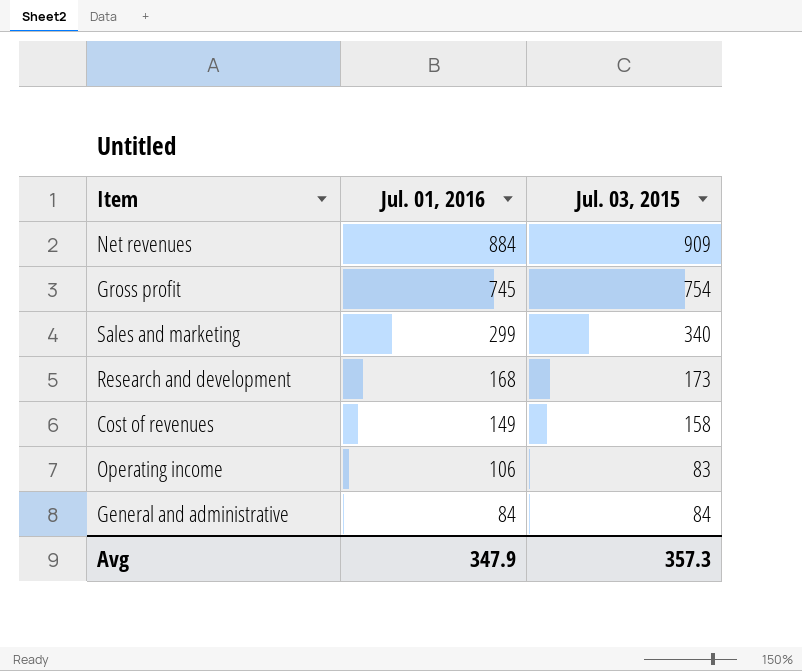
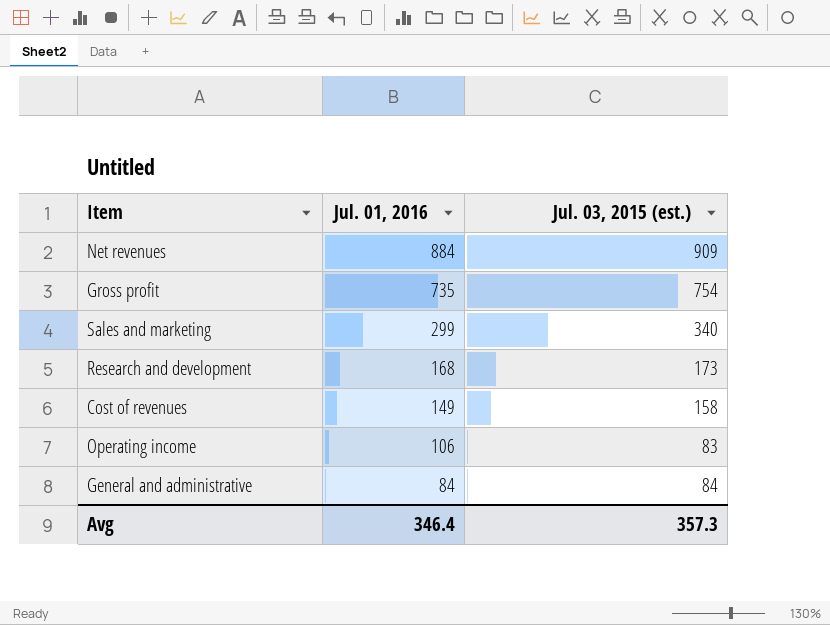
column name: Jul. 03, 2015 -> Jul. 03, 2015 (est.)
Gross profit | Jul. 01, 2016: 745 -> 735
Avg | Jul. 01, 2016: 347.9 -> 346.4

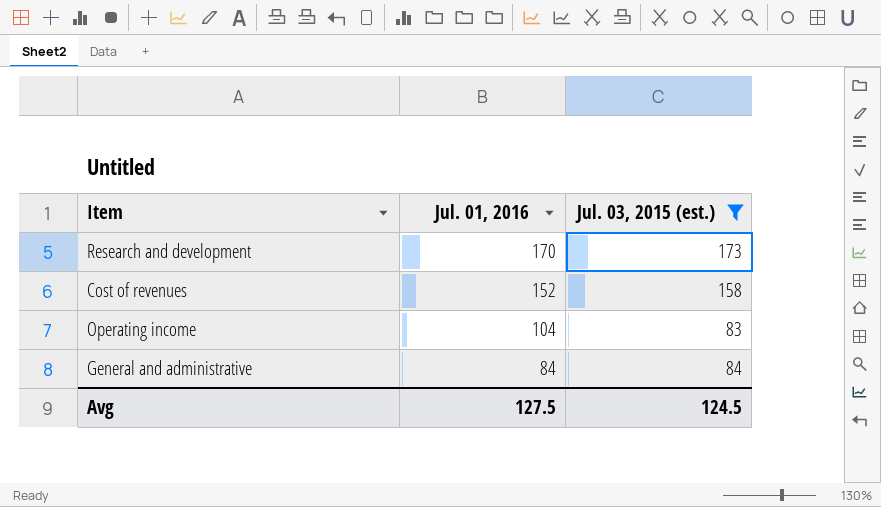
filter: none -> Jul. 03, 2015 (est.) <= 173
Research and development | Jul. 01, 2016: 168 -> 170
Cost of revenues | Jul. 01, 2016: 149 -> 152
Operating income | Jul. 01, 2016: 106 -> 104
Avg | Jul. 01, 2016: 346.4 -> 127.5
Avg | Jul. 03, 2015 (est.): 357.3 -> 124.5

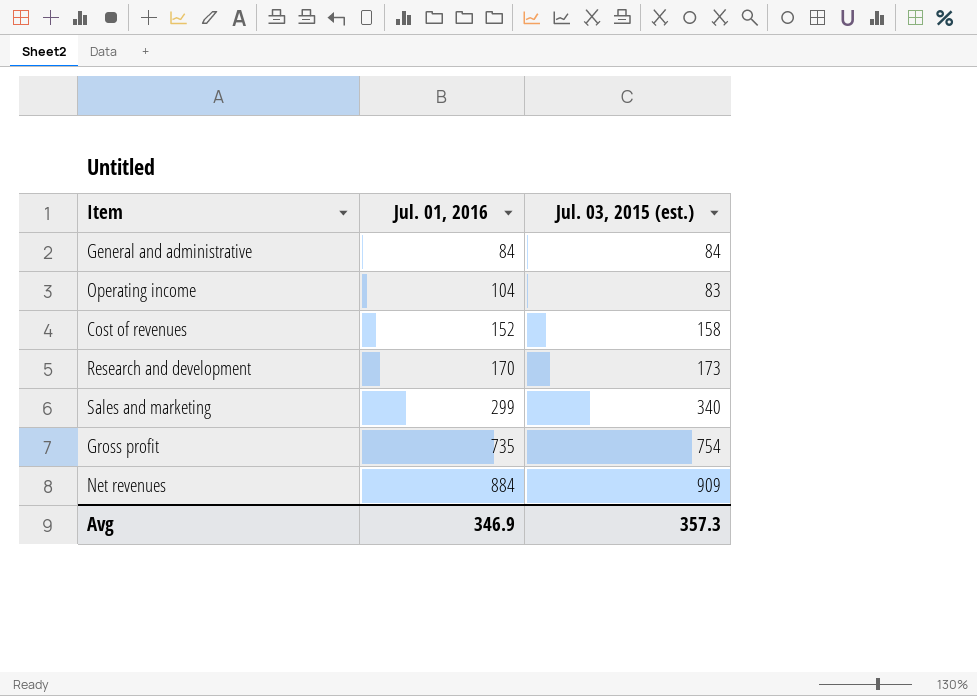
filter: Jul. 03, 2015 (est.) <= 173 -> none
row order: Jul. 01, 2016 descending -> Jul. 01, 2016 ascending
Avg | Jul. 01, 2016: 127.5 -> 346.9
Avg | Jul. 03, 2015 (est.): 124.5 -> 357.3

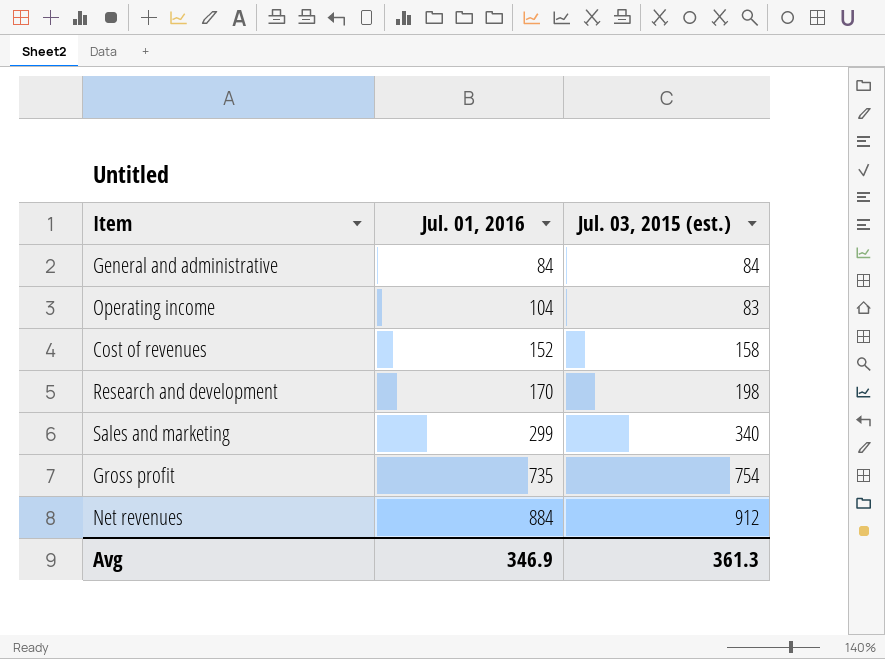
Research and development | Jul. 03, 2015 (est.): 173 -> 198
Net revenues | Jul. 03, 2015 (est.): 909 -> 912
Avg | Jul. 03, 2015 (est.): 357.3 -> 361.3

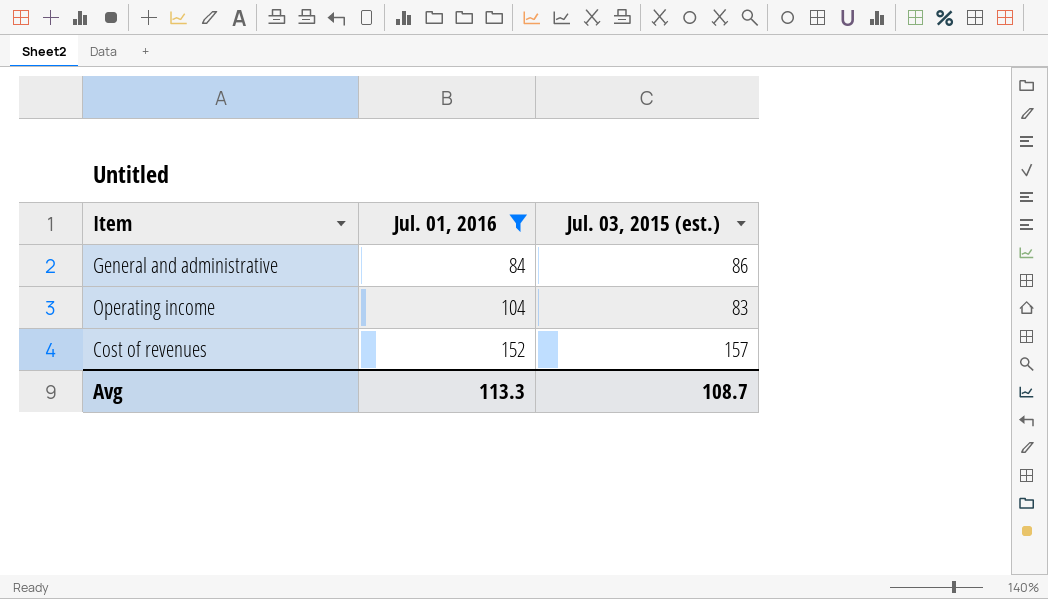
filter: none -> Jul. 01, 2016 <= 152
General and administrative | Jul. 03, 2015 (est.): 84 -> 86
Cost of revenues | Jul. 03, 2015 (est.): 158 -> 157
Avg | Jul. 01, 2016: 346.9 -> 113.3
Avg | Jul. 03, 2015 (est.): 361.3 -> 108.7

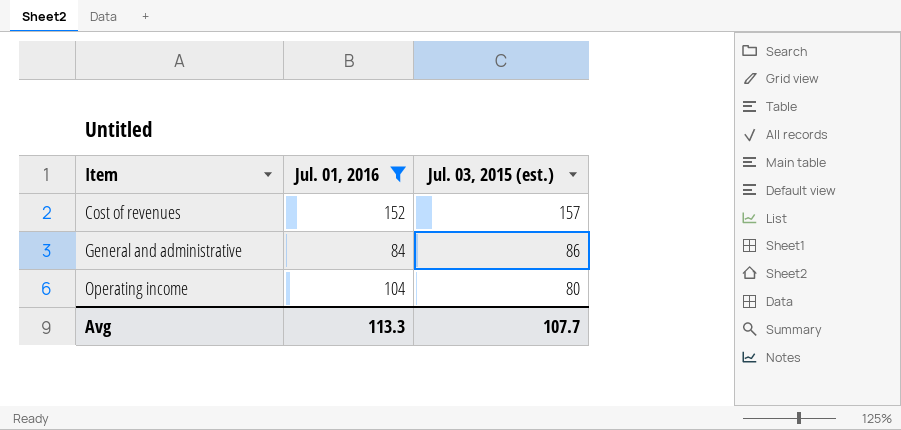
row order: Jul. 01, 2016 ascending -> Item ascending
Operating income | Jul. 03, 2015 (est.): 83 -> 80
Avg | Jul. 03, 2015 (est.): 108.7 -> 107.7

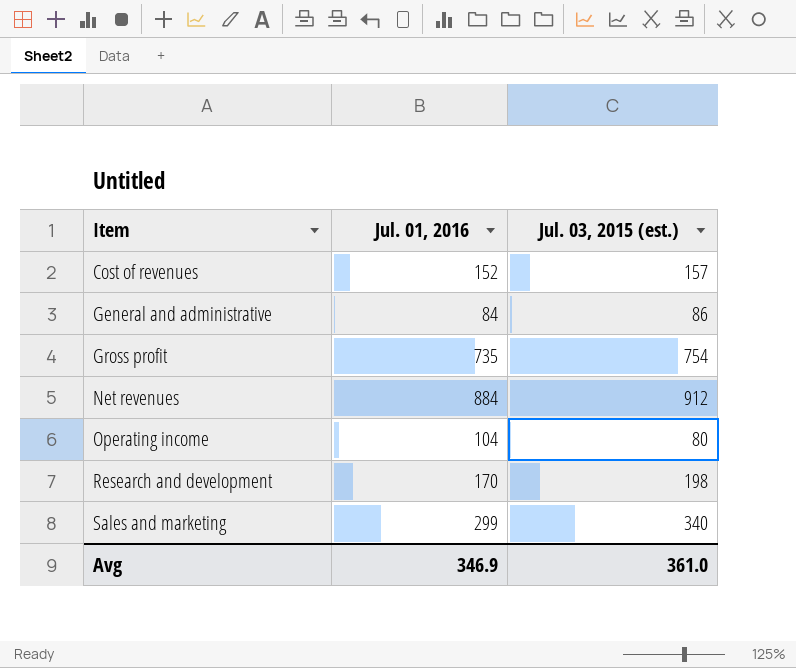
filter: Jul. 01, 2016 <= 152 -> none
Avg | Jul. 01, 2016: 113.3 -> 346.9
Avg | Jul. 03, 2015 (est.): 107.7 -> 361.0

